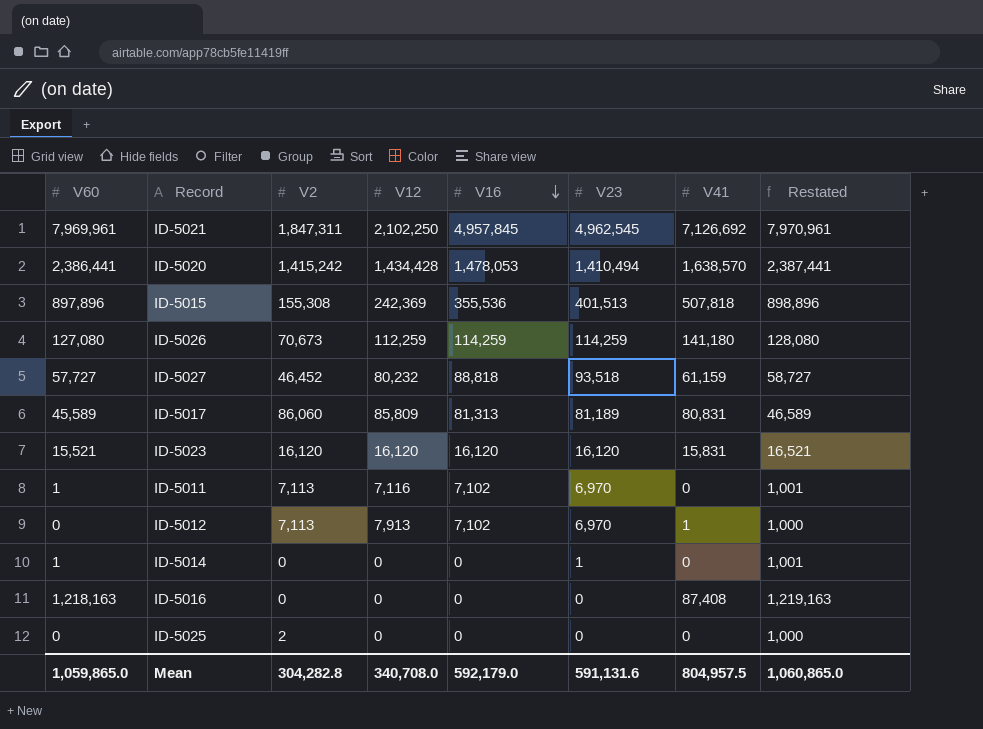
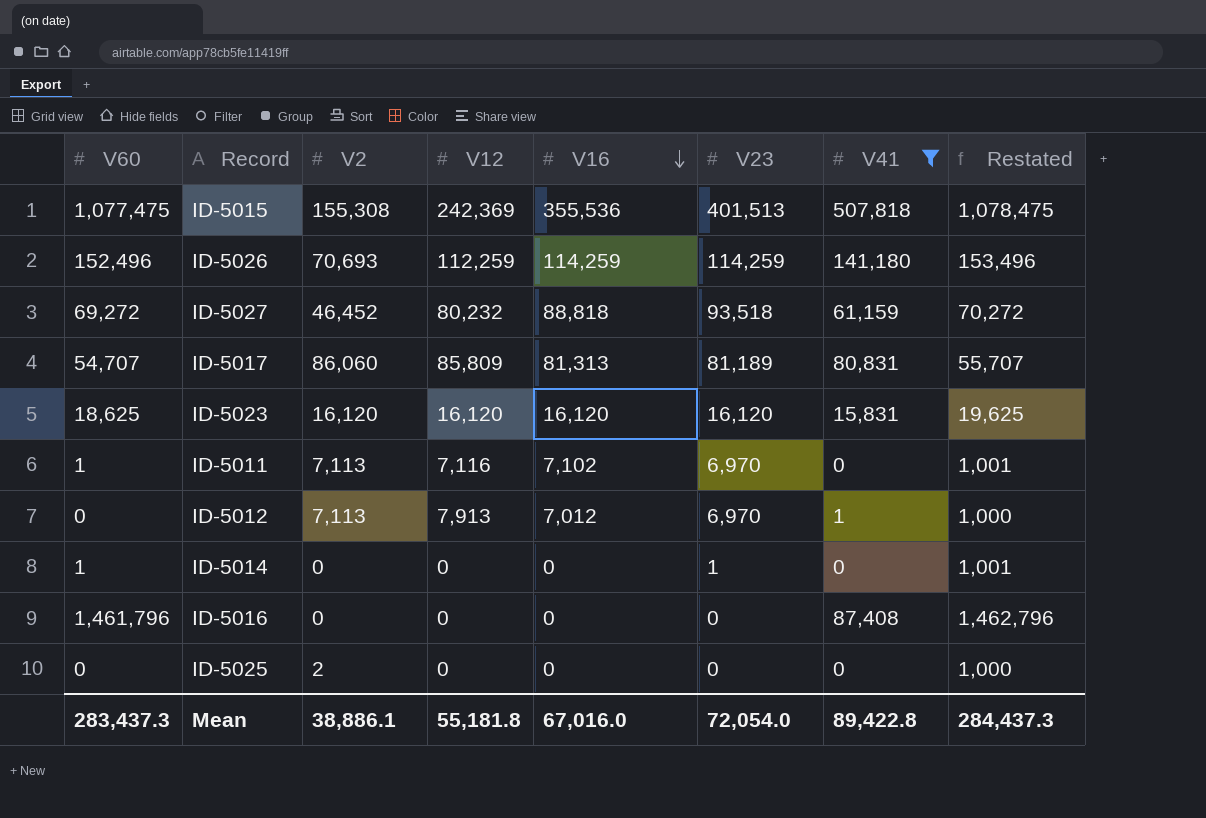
filter: none -> V41 <= 507,818
ID-5015 | V60: 897,896 -> 1,077,475
ID-5015 | Restated: 898,896 -> 1,078,475
ID-5026 | V60: 127,080 -> 152,496
ID-5026 | V2: 70,673 -> 70,693
ID-5026 | Restated: 128,080 -> 153,496
ID-5027 | V60: 57,727 -> 69,272
ID-5027 | Restated: 58,727 -> 70,272
ID-5017 | V60: 45,589 -> 54,707
ID-5017 | Restated: 46,589 -> 55,707
ID-5023 | V60: 15,521 -> 18,625
ID-5023 | Restated: 16,521 -> 19,625
ID-5012 | V16: 7,102 -> 7,012
ID-5016 | V60: 1,218,163 -> 1,461,796
ID-5016 | Restated: 1,219,163 -> 1,462,796
Mean | V60: 1,059,865.0 -> 283,437.3
Mean | V2: 304,282.8 -> 38,886.1
Mean | V12: 340,708.0 -> 55,181.8
Mean | V16: 592,179.0 -> 67,016.0
Mean | V23: 591,131.6 -> 72,054.0
Mean | V41: 804,957.5 -> 89,422.8
Mean | Restated: 1,060,865.0 -> 284,437.3

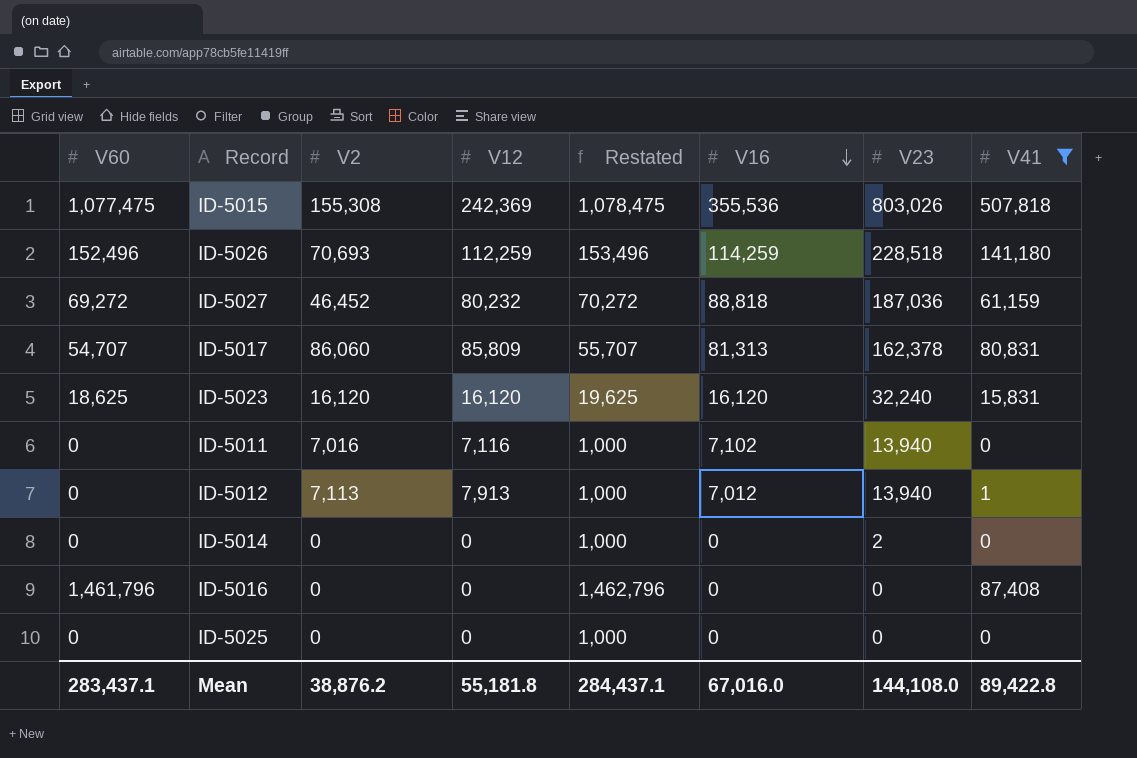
column Restated | position: 8 -> 5
ID-5015 | V23: 401,513 -> 803,026
ID-5026 | V23: 114,259 -> 228,518
ID-5027 | V23: 93,518 -> 187,036
ID-5017 | V23: 81,189 -> 162,378
ID-5023 | V23: 16,120 -> 32,240
ID-5011 | V60: 1 -> 0
ID-5011 | V2: 7,113 -> 7,016
ID-5011 | Restated: 1,001 -> 1,000
ID-5011 | V23: 6,970 -> 13,940
ID-5012 | V23: 6,970 -> 13,940
ID-5014 | V60: 1 -> 0
ID-5014 | Restated: 1,001 -> 1,000
ID-5014 | V23: 1 -> 2
ID-5025 | V2: 2 -> 0
Mean | V60: 283,437.3 -> 283,437.1
Mean | V2: 38,886.1 -> 38,876.2
Mean | Restated: 284,437.3 -> 284,437.1
Mean | V23: 72,054.0 -> 144,108.0

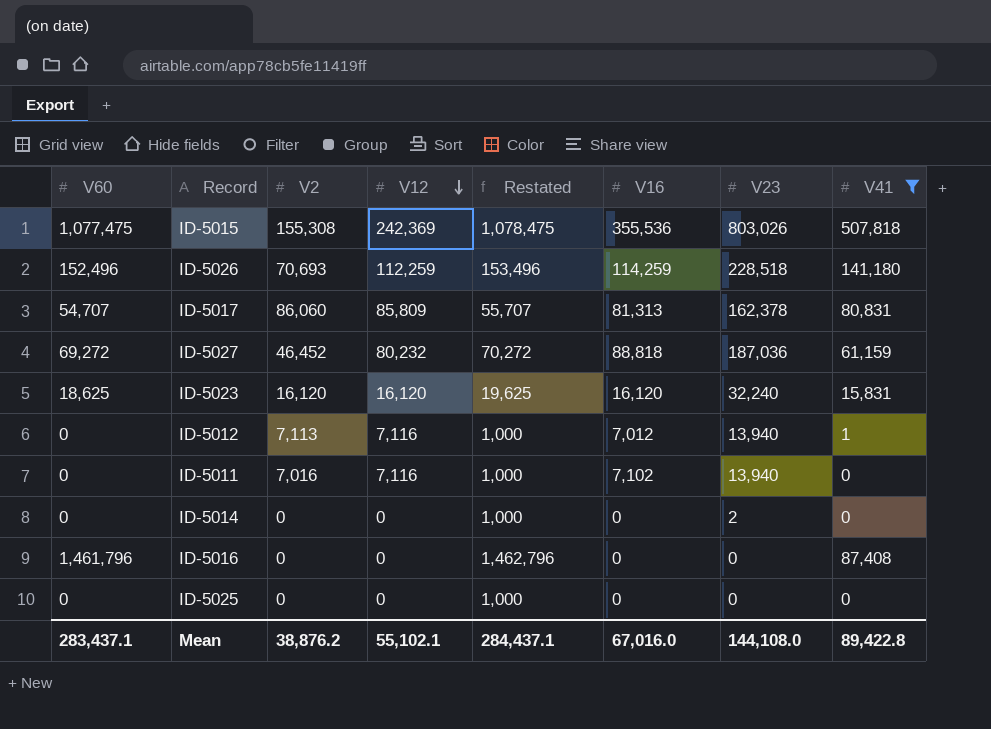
row order: V16 descending -> V12 descending
ID-5012 | V12: 7,913 -> 7,116
Mean | V12: 55,181.8 -> 55,102.1

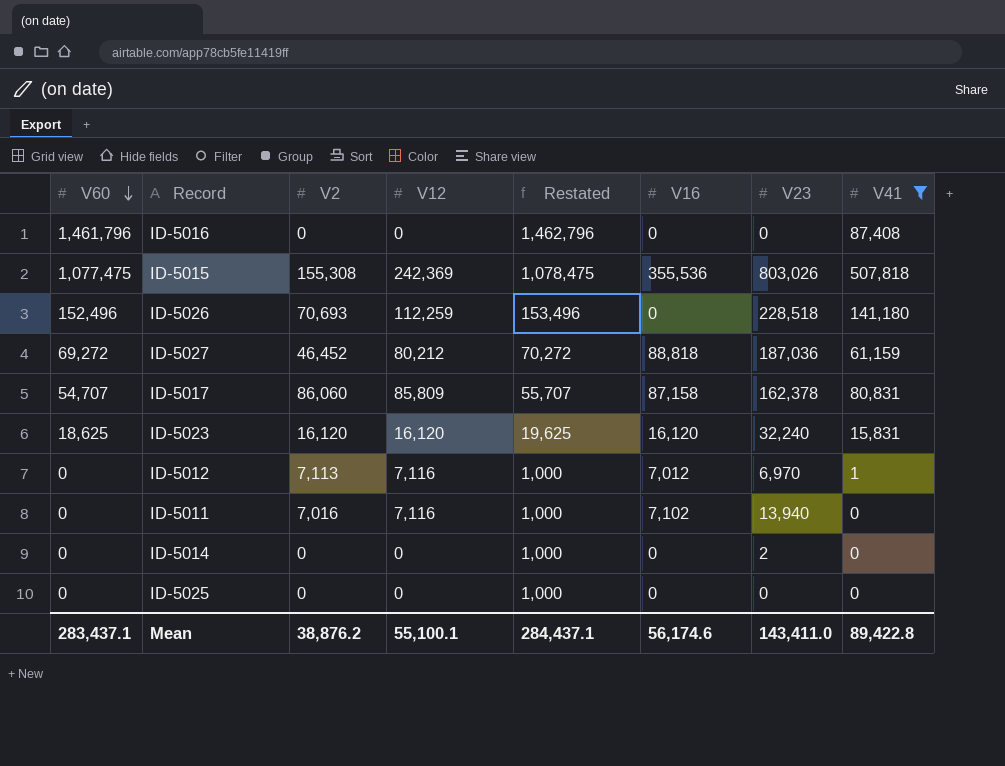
row order: V12 descending -> V60 descending
ID-5026 | V16: 114,259 -> 0
ID-5027 | V12: 80,232 -> 80,212
ID-5017 | V16: 81,313 -> 87,158
ID-5012 | V23: 13,940 -> 6,970
Mean | V12: 55,102.1 -> 55,100.1
Mean | V16: 67,016.0 -> 56,174.6
Mean | V23: 144,108.0 -> 143,411.0

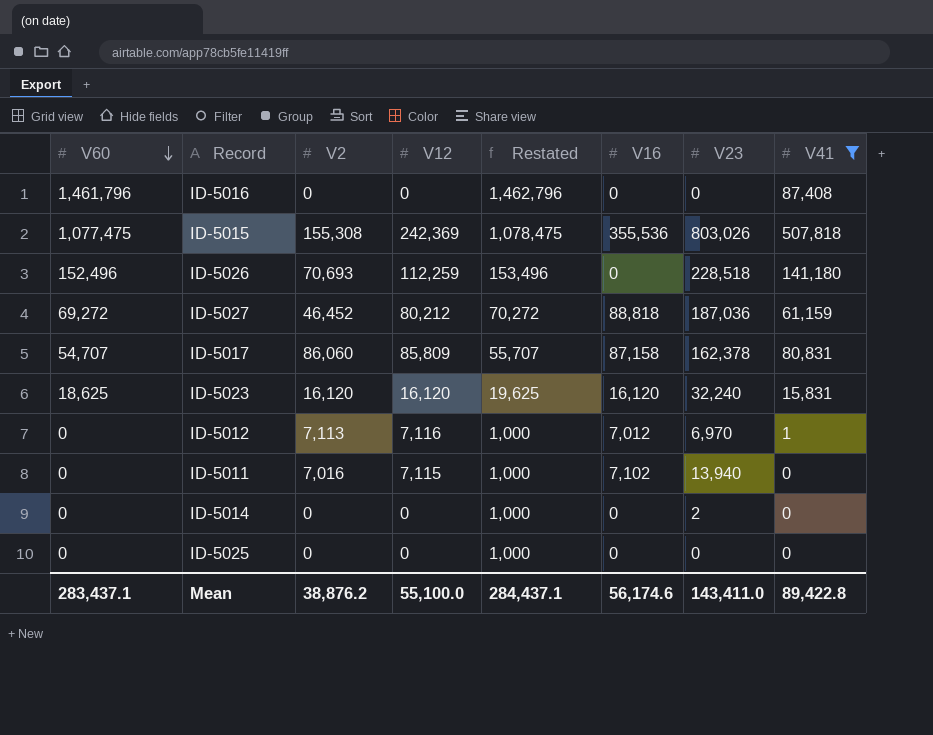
ID-5011 | V12: 7,116 -> 7,115
Mean | V12: 55,100.1 -> 55,100.0

